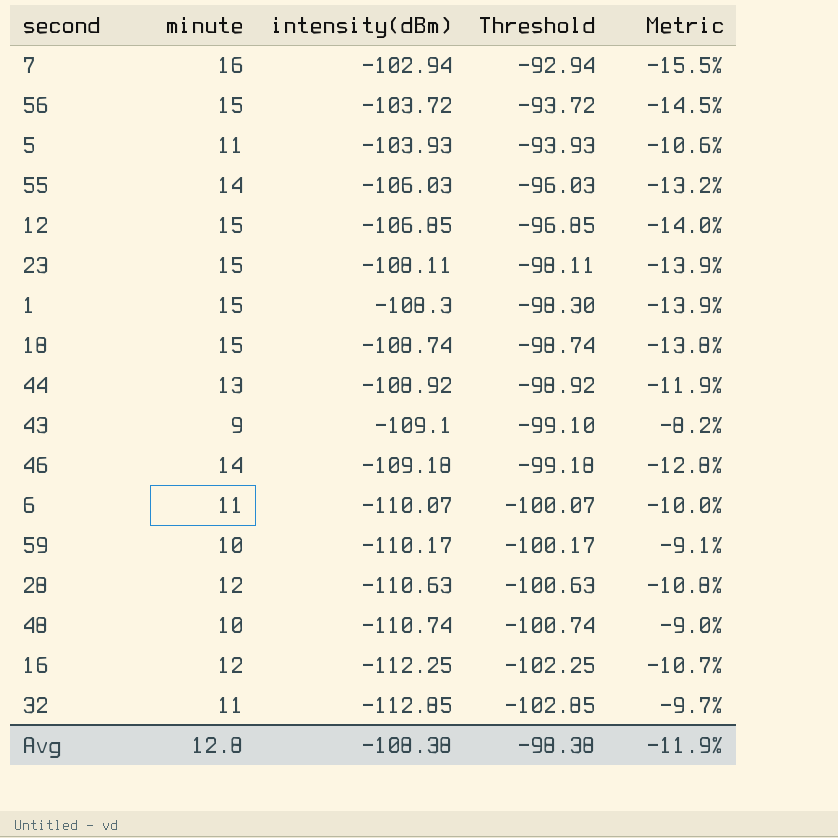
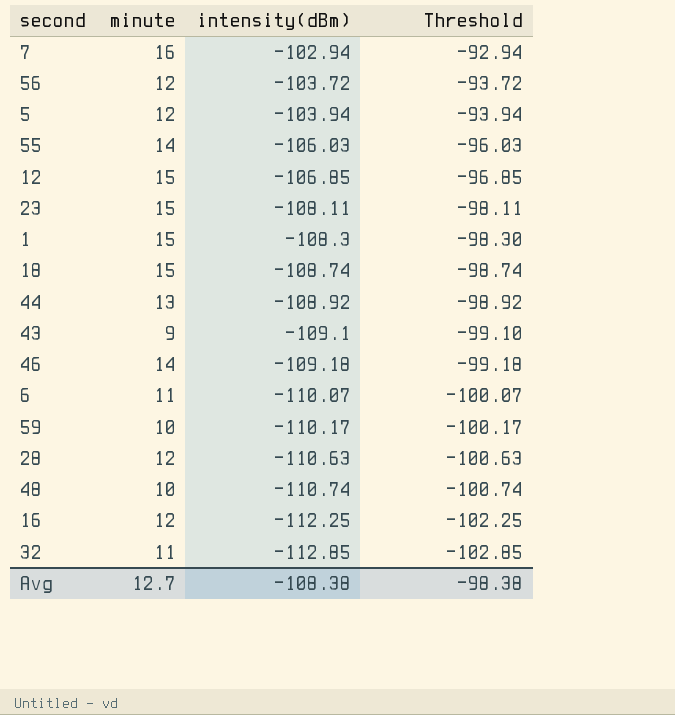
column Metric | formula: [minute] / [intensity(dBm)] -> none
56 | minute: 15 -> 12
5 | minute: 11 -> 12
5 | intensity(dBm): -103.93 -> -103.94
5 | Threshold: -93.93 -> -93.94
Avg | minute: 12.8 -> 12.7

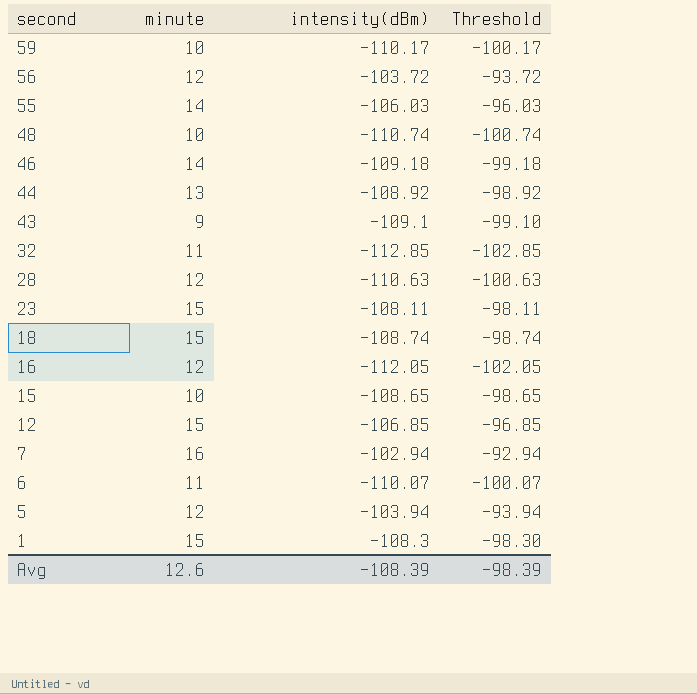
row order: intensity(dBm) descending -> second descending
16 | intensity(dBm): -112.25 -> -112.05
16 | Threshold: -102.25 -> -102.05
row 15: none -> 10 | -108.65 | -98.65
Avg | minute: 12.7 -> 12.6
Avg | intensity(dBm): -108.38 -> -108.39
Avg | Threshold: -98.38 -> -98.39

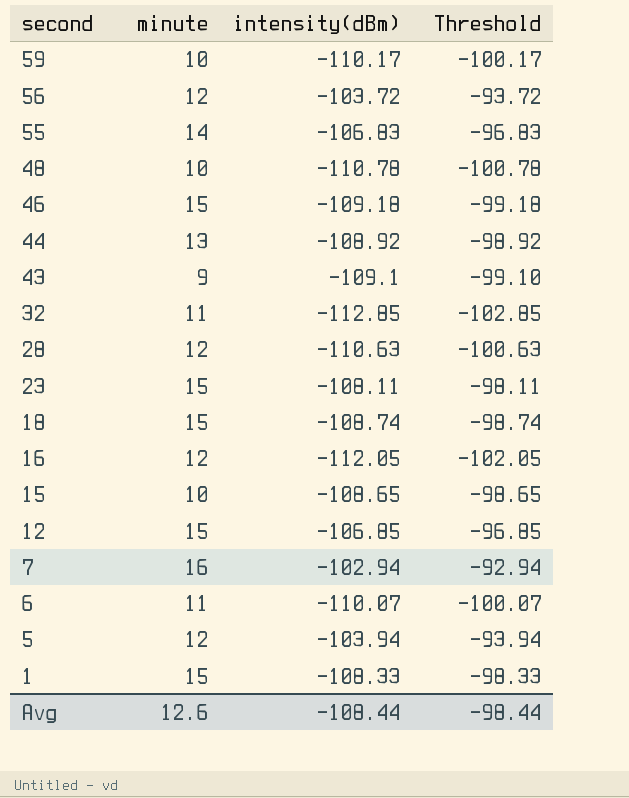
55 | intensity(dBm): -106.03 -> -106.83
55 | Threshold: -96.03 -> -96.83
48 | intensity(dBm): -110.74 -> -110.78
48 | Threshold: -100.74 -> -100.78
46 | minute: 14 -> 15
1 | intensity(dBm): -108.3 -> -108.33
1 | Threshold: -98.30 -> -98.33
Avg | intensity(dBm): -108.39 -> -108.44
Avg | Threshold: -98.39 -> -98.44

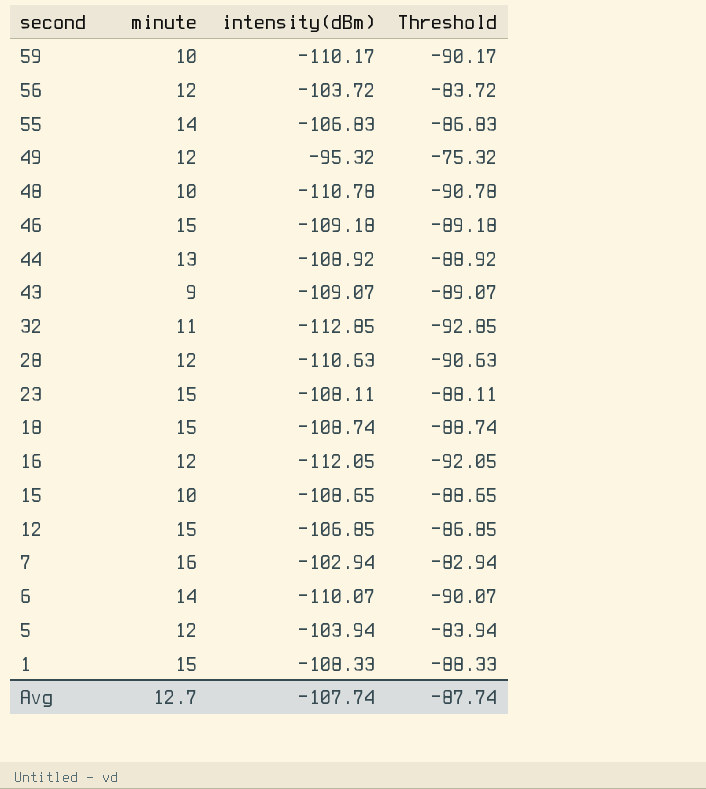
column Threshold | formula: [intensity(dBm)] + 10 -> [intensity(dBm)] + 20
row 49: none -> 12 | -95.32 | -75.32
43 | intensity(dBm): -109.1 -> -109.07
6 | minute: 11 -> 14
Avg | minute: 12.6 -> 12.7
Avg | intensity(dBm): -108.44 -> -107.74
Avg | Threshold: -98.44 -> -87.74

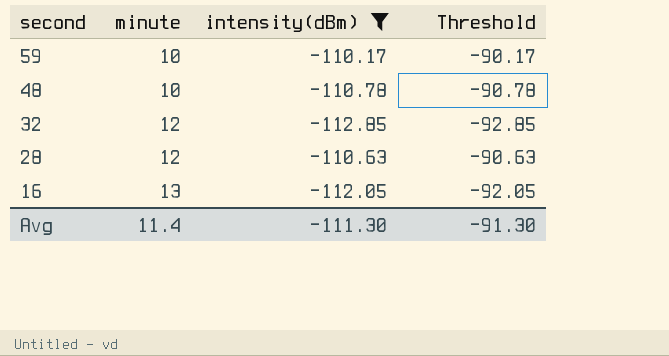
filter: none -> intensity(dBm) <= -110.17
32 | minute: 11 -> 12
16 | minute: 12 -> 13
Avg | minute: 12.7 -> 11.4
Avg | intensity(dBm): -107.74 -> -111.30
Avg | Threshold: -87.74 -> -91.30

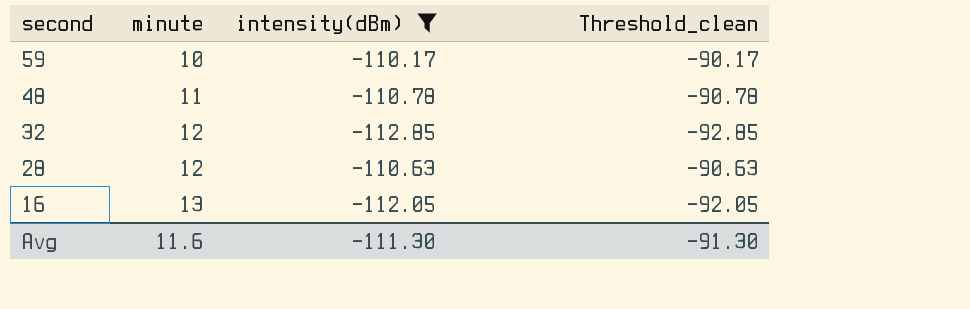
column name: Threshold -> Threshold_clean
48 | minute: 10 -> 11
Avg | minute: 11.4 -> 11.6

